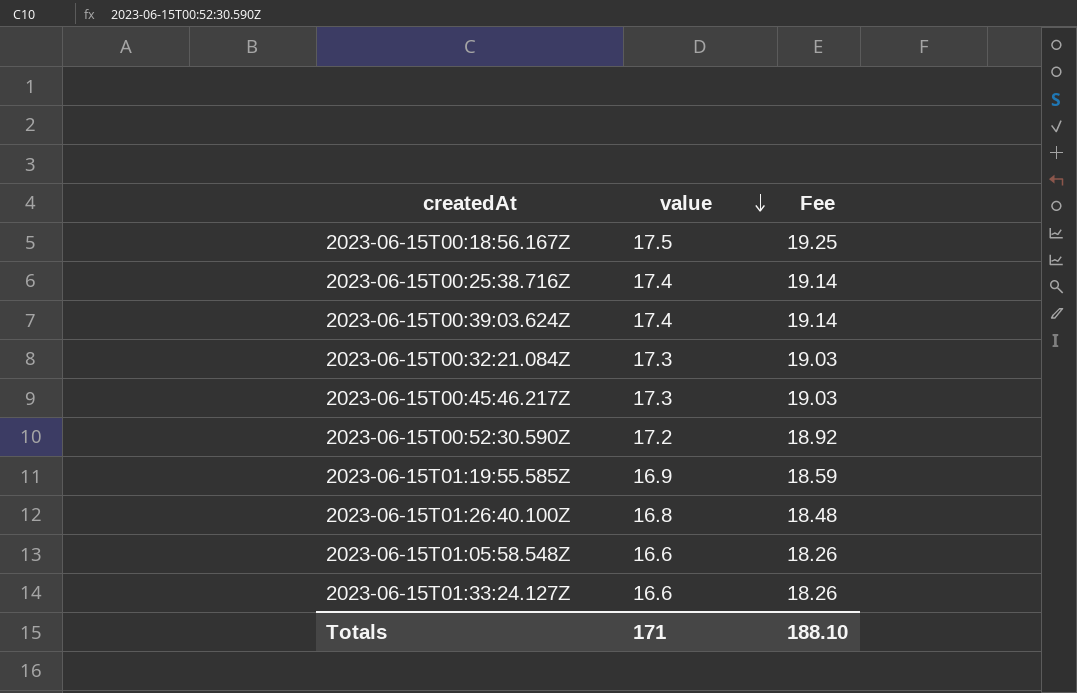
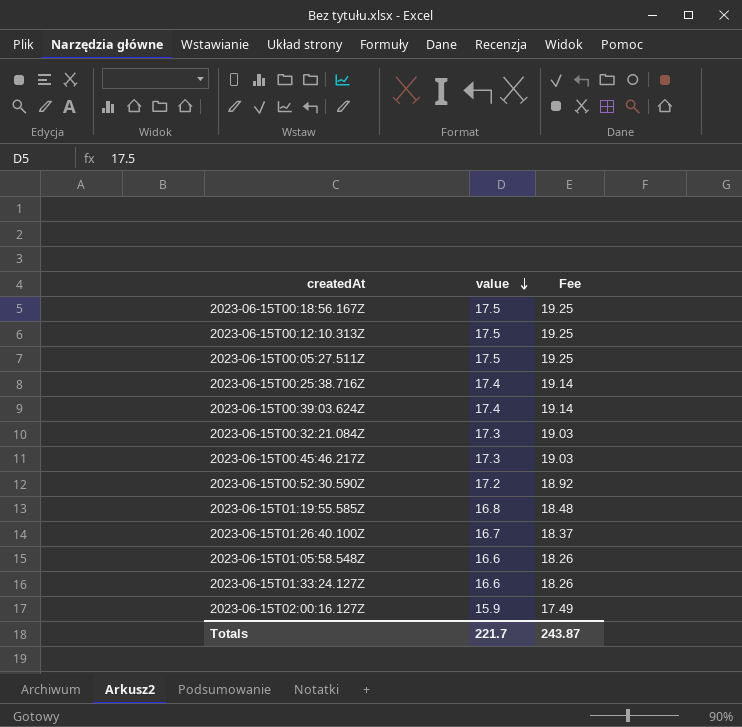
row 2023-06-15T00:12:10.313Z: none -> 17.5 | 19.25
row 2023-06-15T00:05:27.511Z: none -> 17.5 | 19.25
2023-06-15T01:19:55.585Z | value: 16.9 -> 16.8
2023-06-15T01:19:55.585Z | Fee: 18.59 -> 18.48
2023-06-15T01:26:40.100Z | value: 16.8 -> 16.7
2023-06-15T01:26:40.100Z | Fee: 18.48 -> 18.37
row 2023-06-15T02:00:16.127Z: none -> 15.9 | 17.49
Totals | value: 171 -> 221.7
Totals | Fee: 188.10 -> 243.87

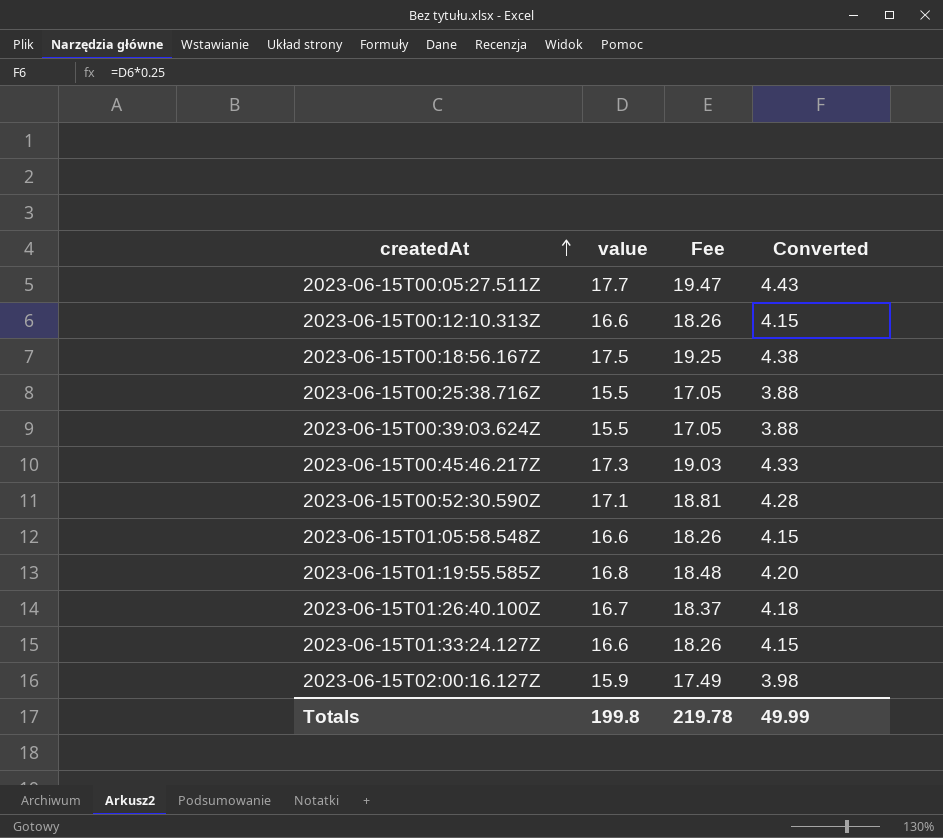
row order: value descending -> createdAt ascending
column Converted | formula: none -> [value] * 0.25
row 2023-06-15T00:32:21.084Z: 17.3 | 19.03 -> none
2023-06-15T00:05:27.511Z | value: 17.5 -> 17.7
2023-06-15T00:05:27.511Z | Fee: 19.25 -> 19.47
2023-06-15T00:12:10.313Z | value: 17.5 -> 16.6
2023-06-15T00:12:10.313Z | Fee: 19.25 -> 18.26
2023-06-15T00:25:38.716Z | value: 17.4 -> 15.5
2023-06-15T00:25:38.716Z | Fee: 19.14 -> 17.05
2023-06-15T00:39:03.624Z | value: 17.4 -> 15.5
2023-06-15T00:39:03.624Z | Fee: 19.14 -> 17.05
2023-06-15T00:52:30.590Z | value: 17.2 -> 17.1
2023-06-15T00:52:30.590Z | Fee: 18.92 -> 18.81
Totals | value: 221.7 -> 199.8
Totals | Fee: 243.87 -> 219.78

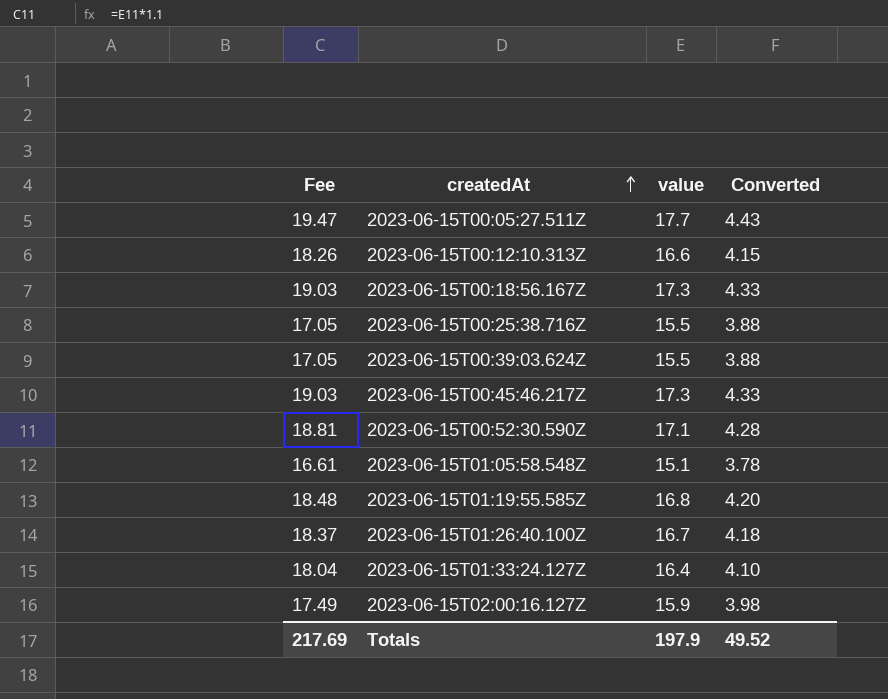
column Fee | position: 3 -> 1
2023-06-15T00:18:56.167Z | Fee: 19.25 -> 19.03
2023-06-15T00:18:56.167Z | value: 17.5 -> 17.3
2023-06-15T00:18:56.167Z | Converted: 4.38 -> 4.33
2023-06-15T01:05:58.548Z | Fee: 18.26 -> 16.61
2023-06-15T01:05:58.548Z | value: 16.6 -> 15.1
2023-06-15T01:05:58.548Z | Converted: 4.15 -> 3.78
2023-06-15T01:33:24.127Z | Fee: 18.26 -> 18.04
2023-06-15T01:33:24.127Z | value: 16.6 -> 16.4
2023-06-15T01:33:24.127Z | Converted: 4.15 -> 4.10
Totals | Fee: 219.78 -> 217.69
Totals | value: 199.8 -> 197.9
Totals | Converted: 49.99 -> 49.52

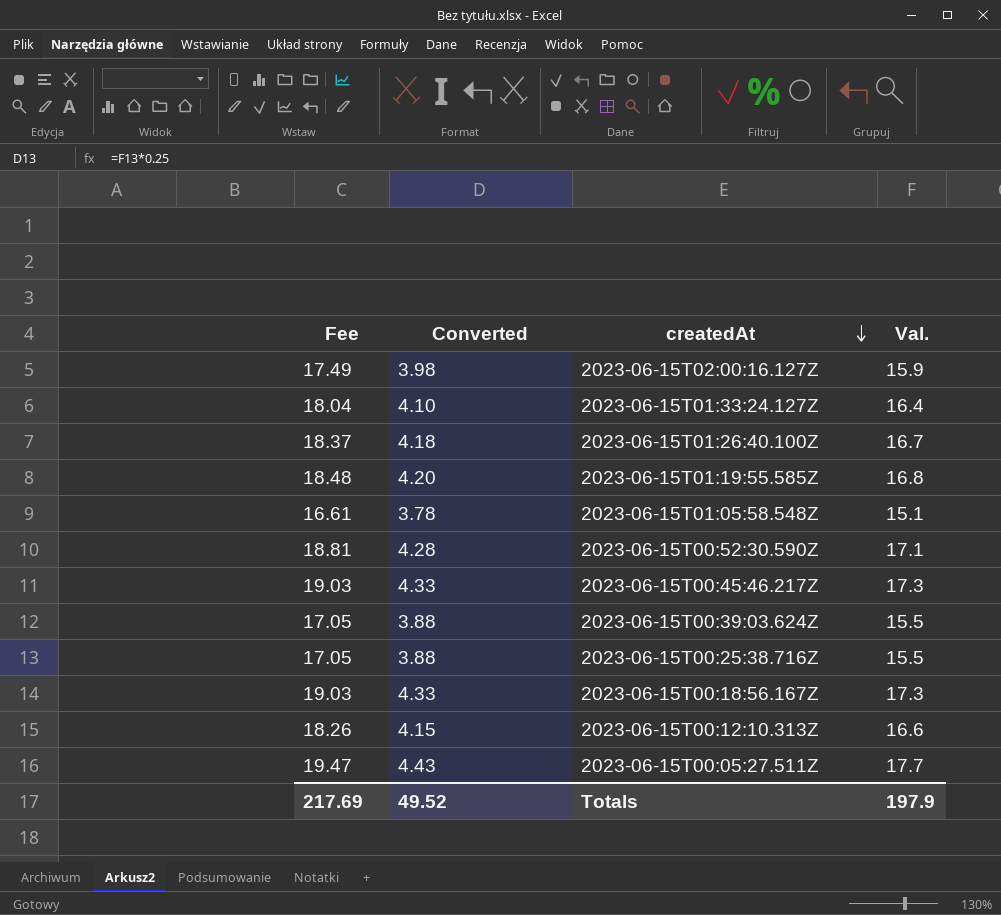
row order: createdAt ascending -> createdAt descending
column Converted | position: 4 -> 2
column name: value -> Val.

